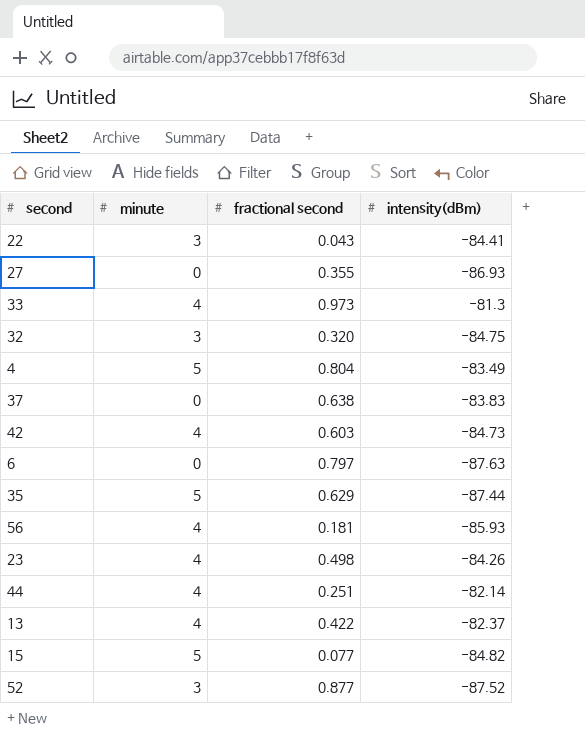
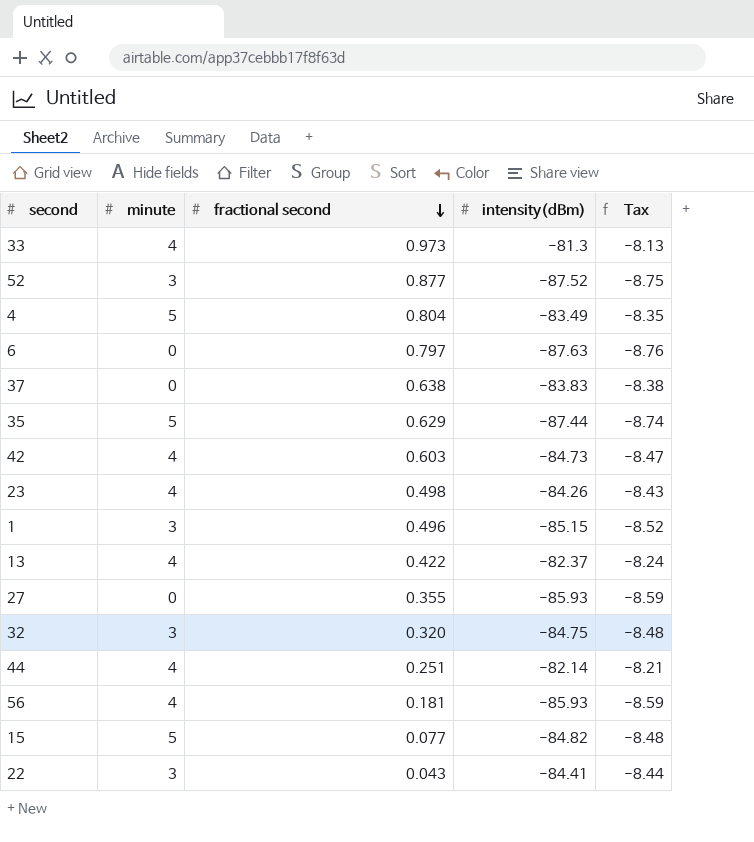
row order: none -> fractional second descending
column Tax | formula: none -> [intensity(dBm)] * 0.1
row 1: none -> 3 | 0.496 | -85.15 | -8.52
27 | intensity(dBm): -86.93 -> -85.93

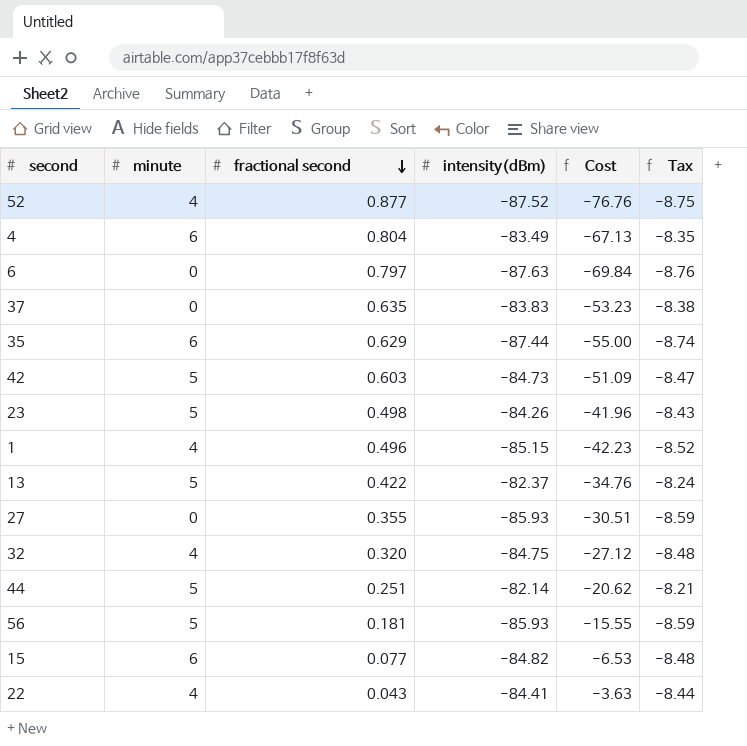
column Cost | formula: none -> [fractional second] * [intensity(dBm)]
row 33: 4 | 0.973 | -81.3 | -8.13 -> none
52 | minute: 3 -> 4
4 | minute: 5 -> 6
37 | fractional second: 0.638 -> 0.635
35 | minute: 5 -> 6
42 | minute: 4 -> 5
23 | minute: 4 -> 5
1 | minute: 3 -> 4
13 | minute: 4 -> 5
32 | minute: 3 -> 4
44 | minute: 4 -> 5
56 | minute: 4 -> 5
15 | minute: 5 -> 6
22 | minute: 3 -> 4

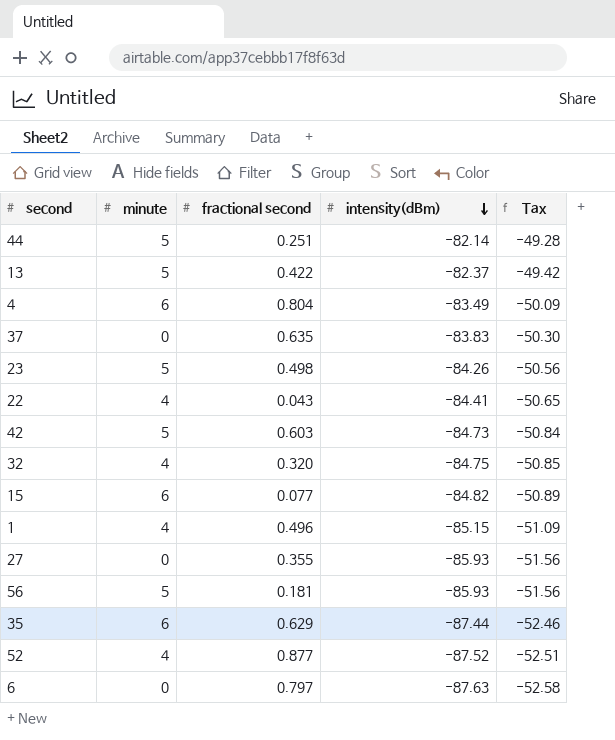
row order: fractional second descending -> intensity(dBm) descending
column Cost | formula: [fractional second] * [intensity(dBm)] -> none
column Tax | formula: [intensity(dBm)] * 0.1 -> [intensity(dBm)] * 0.6

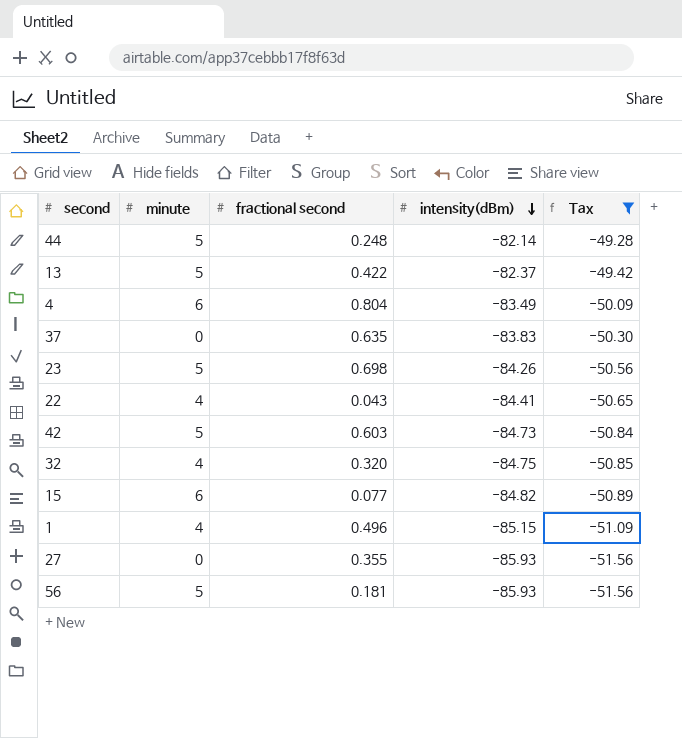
filter: none -> Tax >= -51.56
44 | fractional second: 0.251 -> 0.248
23 | fractional second: 0.498 -> 0.698

